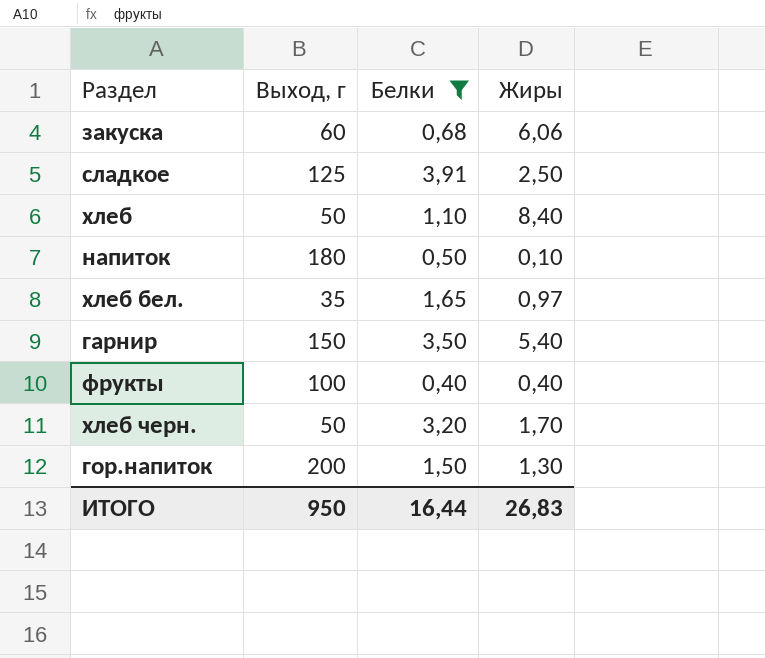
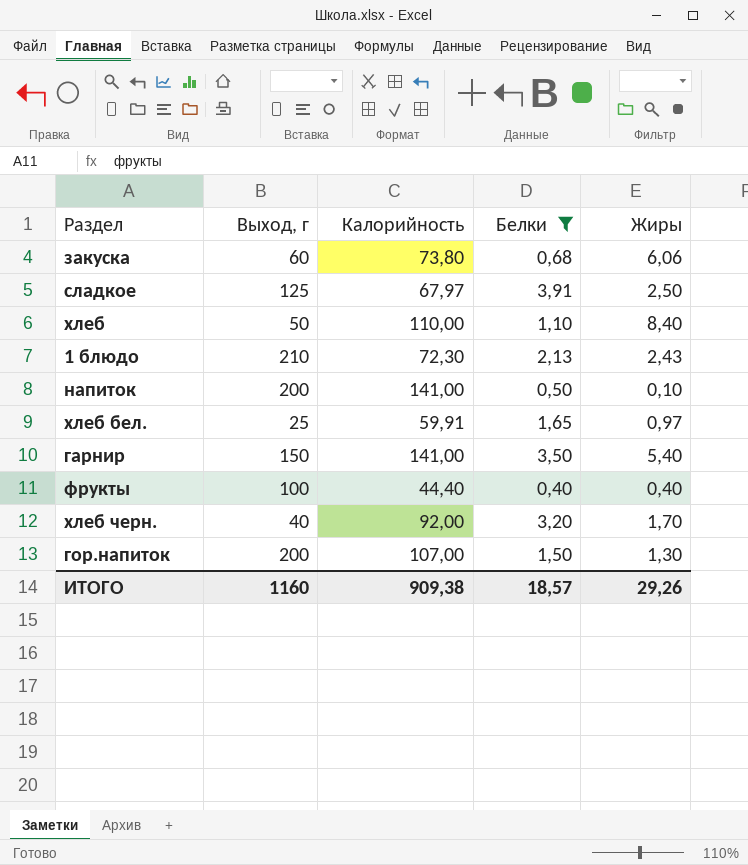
column Калорийность | position: none -> 3
row 1 блюдо: none -> 210 | 72,30 | 2,13 | 2,43
напиток | Выход, г: 180 -> 200
хлеб бел. | Выход, г: 35 -> 25
хлеб черн. | Выход, г: 50 -> 40
ИТОГО | Выход, г: 950 -> 1160
ИТОГО | Белки: 16,44 -> 18,57
ИТОГО | Жиры: 26,83 -> 29,26

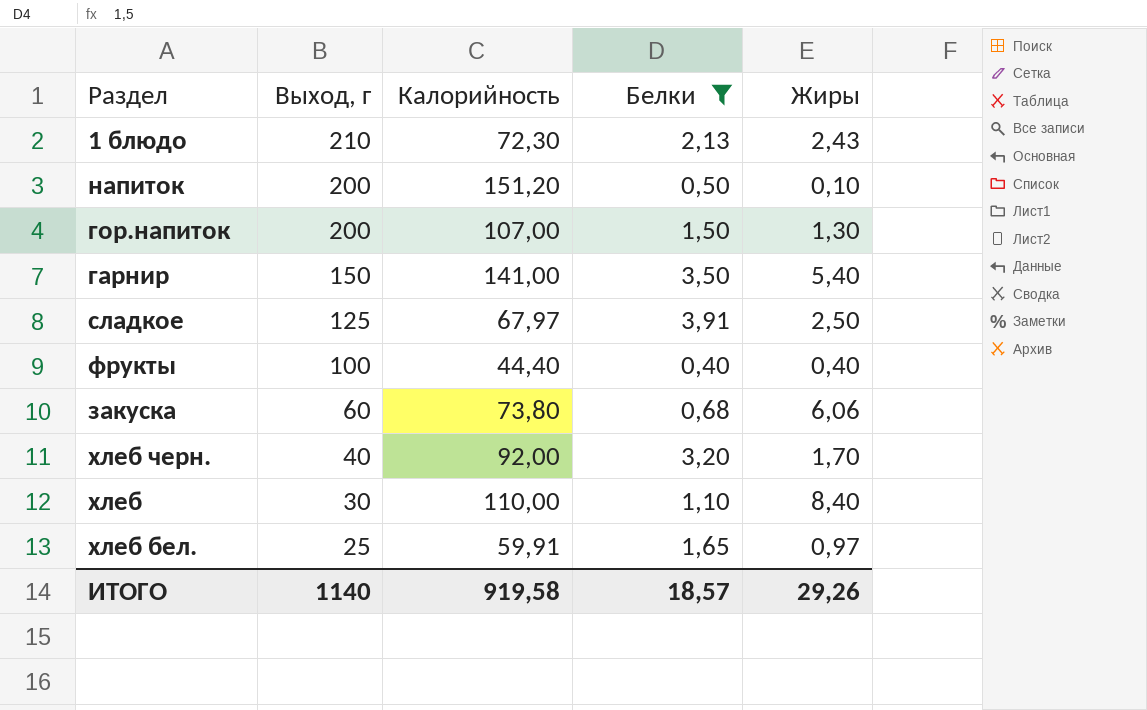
row order: none -> Выход, г descending
напиток | Калорийность: 141,00 -> 151,20
хлеб | Выход, г: 50 -> 30
ИТОГО | Выход, г: 1160 -> 1140
ИТОГО | Калорийность: 909,38 -> 919,58

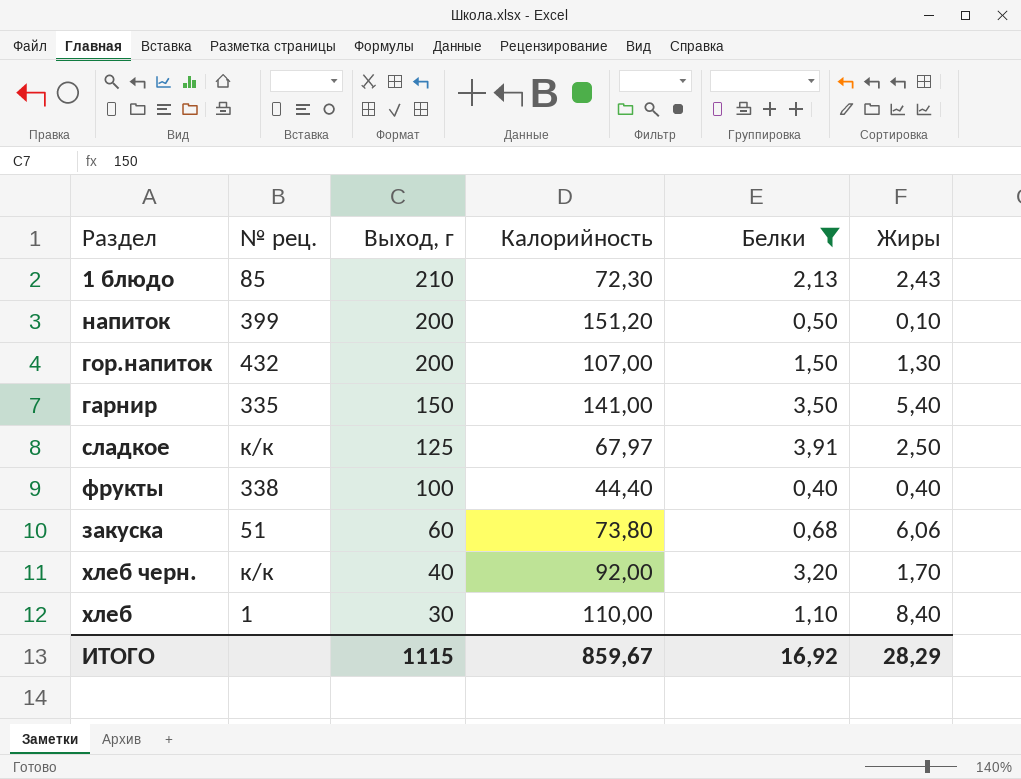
column № рец. | position: none -> 2
row хлеб бел.: 25 | 59,91 | 1,65 | 0,97 -> none
ИТОГО | Выход, г: 1140 -> 1115
ИТОГО | Калорийность: 919,58 -> 859,67
ИТОГО | Белки: 18,57 -> 16,92
ИТОГО | Жиры: 29,26 -> 28,29

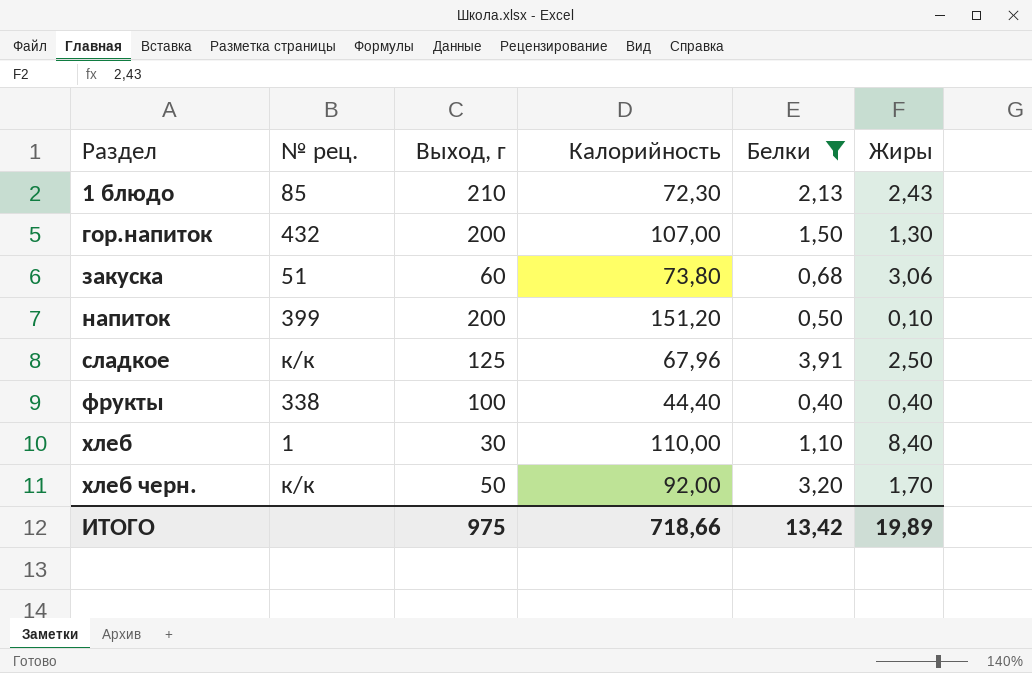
row order: Выход, г descending -> Раздел ascending
row гарнир: 335 | 150 | 141,00 | 3,50 | 5,40 -> none
закуска | Жиры: 6,06 -> 3,06
сладкое | Калорийность: 67,97 -> 67,96
хлеб черн. | Выход, г: 40 -> 50
ИТОГО | Выход, г: 1115 -> 975
ИТОГО | Калорийность: 859,67 -> 718,66
ИТОГО | Белки: 16,92 -> 13,42
ИТОГО | Жиры: 28,29 -> 19,89

